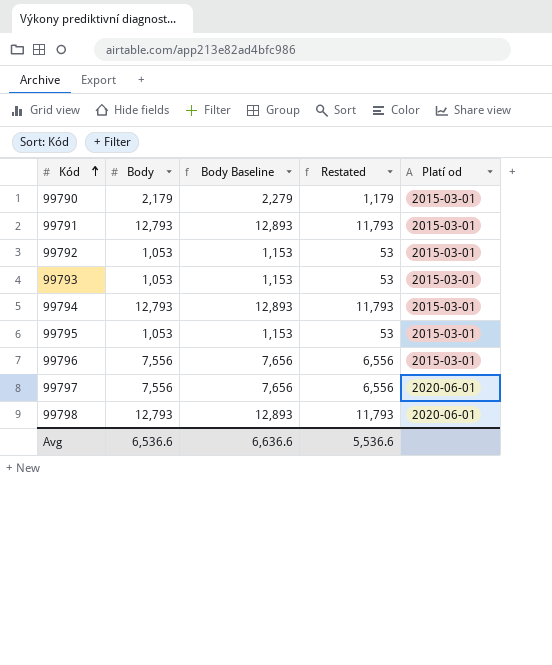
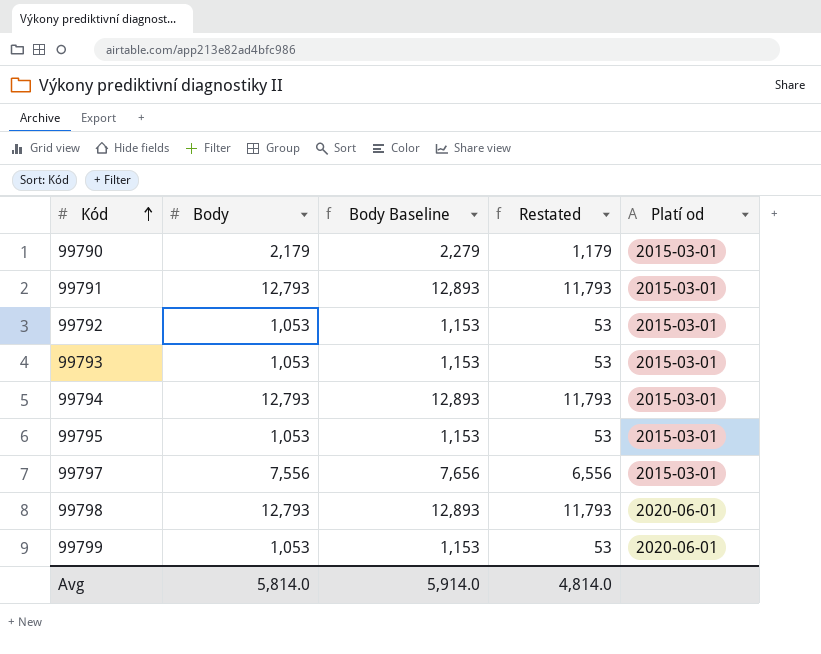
row 99796: 7,556 | 7,656 | 6,556 | 2015-03-01 -> none
99797 | Platí od: 2020-06-01 -> 2015-03-01
row 99799: none -> 1,053 | 1,153 | 53 | 2020-06-01
Avg | Body: 6,536.6 -> 5,814.0
Avg | Body Baseline: 6,636.6 -> 5,914.0
Avg | Restated: 5,536.6 -> 4,814.0

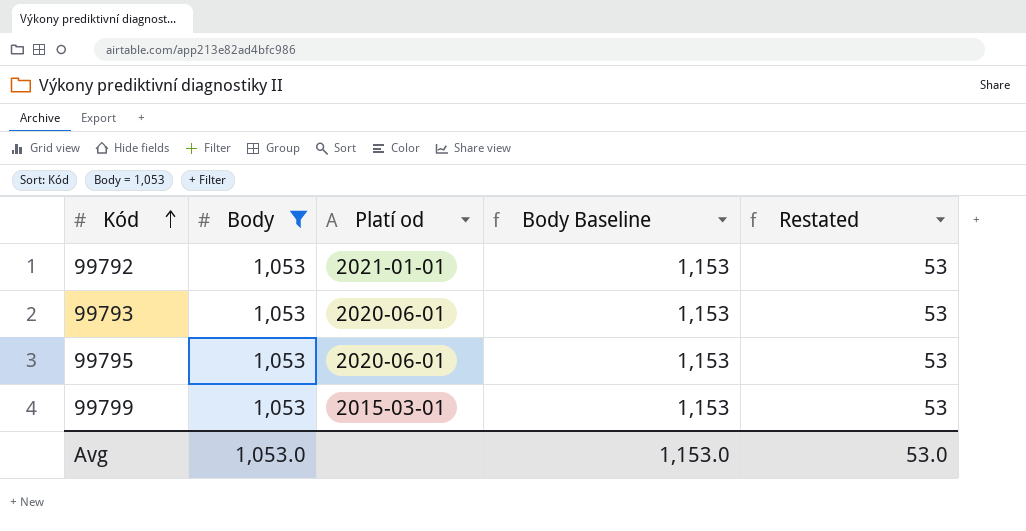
filter: none -> Body = 1,053
column Platí od | position: 5 -> 3
99792 | Platí od: 2015-03-01 -> 2021-01-01
99793 | Platí od: 2015-03-01 -> 2020-06-01
99795 | Platí od: 2015-03-01 -> 2020-06-01
99799 | Platí od: 2020-06-01 -> 2015-03-01
Avg | Body: 5,814.0 -> 1,053.0
Avg | Body Baseline: 5,914.0 -> 1,153.0
Avg | Restated: 4,814.0 -> 53.0

